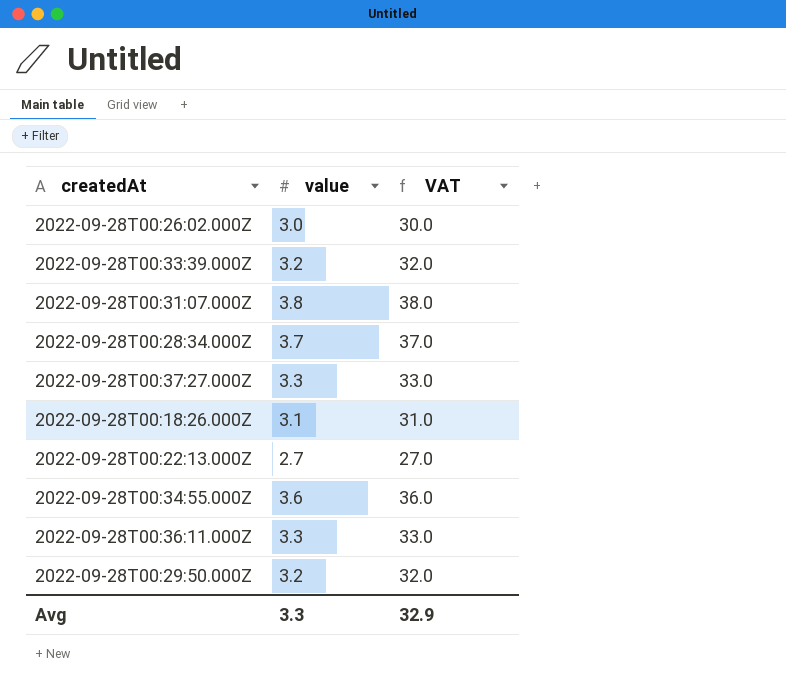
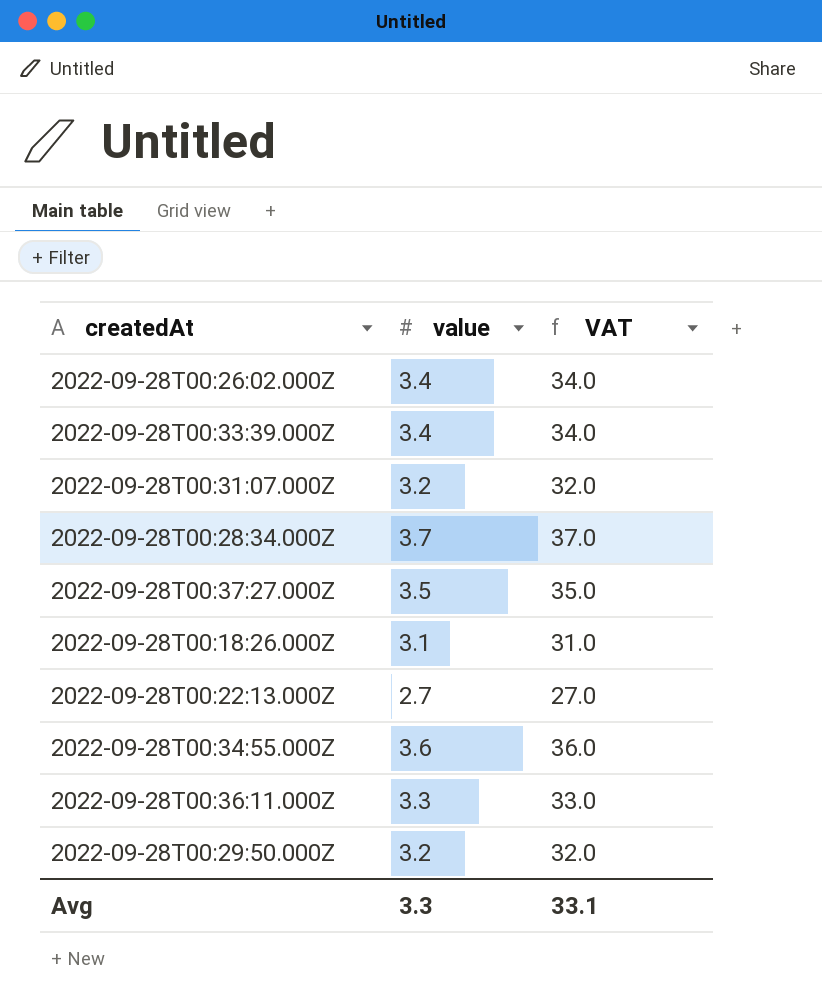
2022-09-28T00:26:02.000Z | value: 3.0 -> 3.4
2022-09-28T00:26:02.000Z | VAT: 30.0 -> 34.0
2022-09-28T00:33:39.000Z | value: 3.2 -> 3.4
2022-09-28T00:33:39.000Z | VAT: 32.0 -> 34.0
2022-09-28T00:31:07.000Z | value: 3.8 -> 3.2
2022-09-28T00:31:07.000Z | VAT: 38.0 -> 32.0
2022-09-28T00:37:27.000Z | value: 3.3 -> 3.5
2022-09-28T00:37:27.000Z | VAT: 33.0 -> 35.0
Avg | VAT: 32.9 -> 33.1

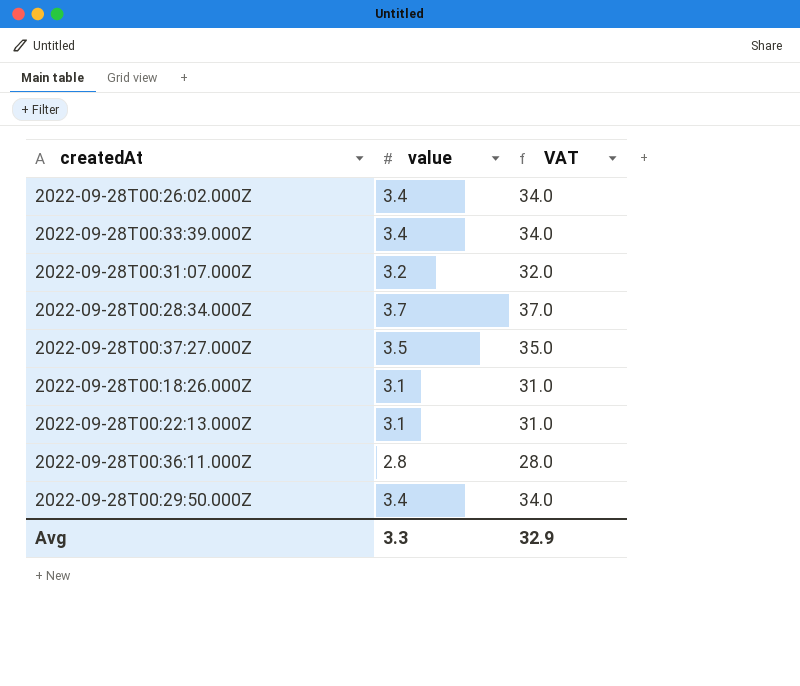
row 2022-09-28T00:34:55.000Z: 3.6 | 36.0 -> none
2022-09-28T00:22:13.000Z | value: 2.7 -> 3.1
2022-09-28T00:22:13.000Z | VAT: 27.0 -> 31.0
2022-09-28T00:36:11.000Z | value: 3.3 -> 2.8
2022-09-28T00:36:11.000Z | VAT: 33.0 -> 28.0
2022-09-28T00:29:50.000Z | value: 3.2 -> 3.4
2022-09-28T00:29:50.000Z | VAT: 32.0 -> 34.0
Avg | VAT: 33.1 -> 32.9

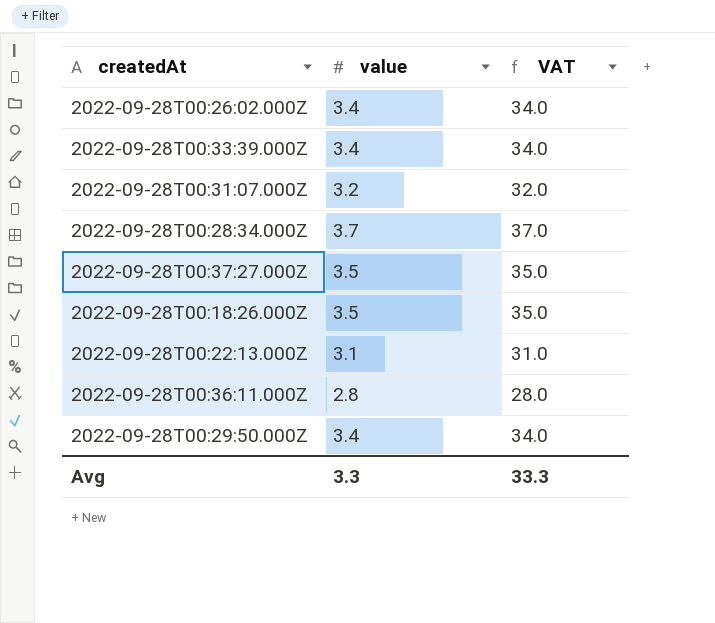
2022-09-28T00:18:26.000Z | value: 3.1 -> 3.5
2022-09-28T00:18:26.000Z | VAT: 31.0 -> 35.0
Avg | VAT: 32.9 -> 33.3

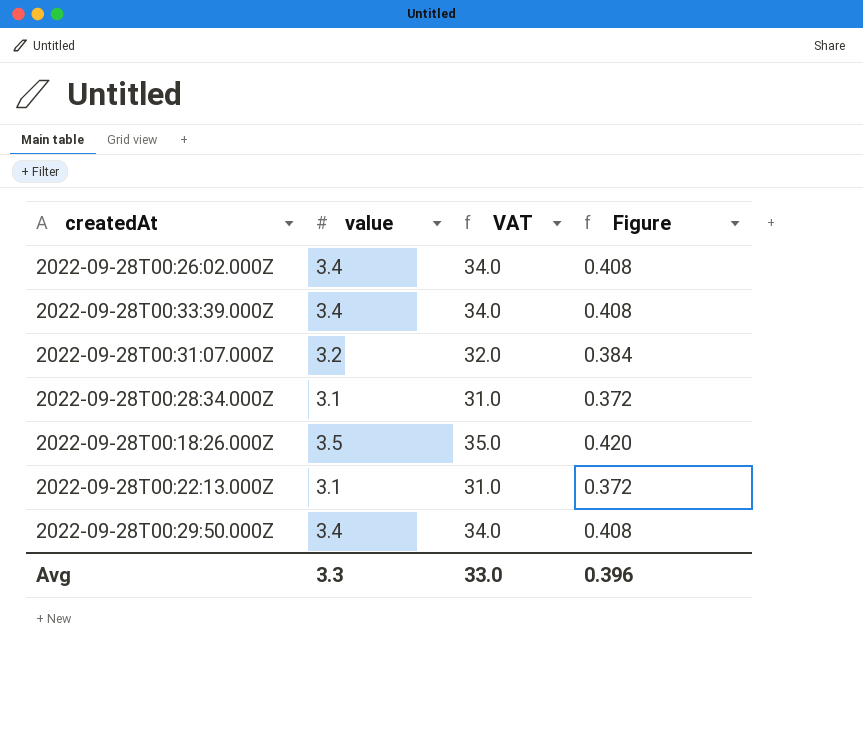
column Figure | formula: none -> [value] * 0.12
row 2022-09-28T00:37:27.000Z: 3.5 | 35.0 -> none
row 2022-09-28T00:36:11.000Z: 2.8 | 28.0 -> none
2022-09-28T00:28:34.000Z | value: 3.7 -> 3.1
2022-09-28T00:28:34.000Z | VAT: 37.0 -> 31.0
Avg | VAT: 33.3 -> 33.0

